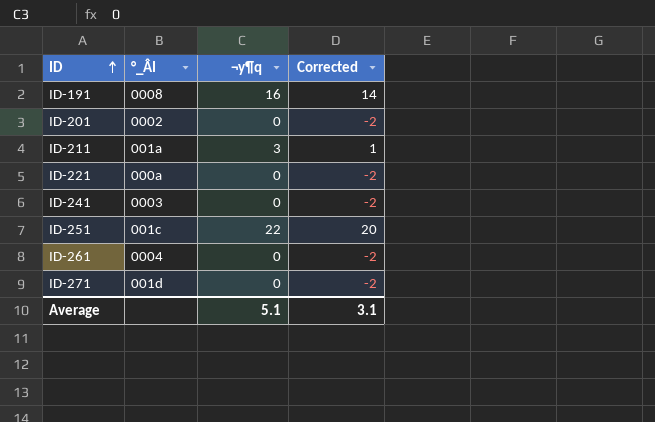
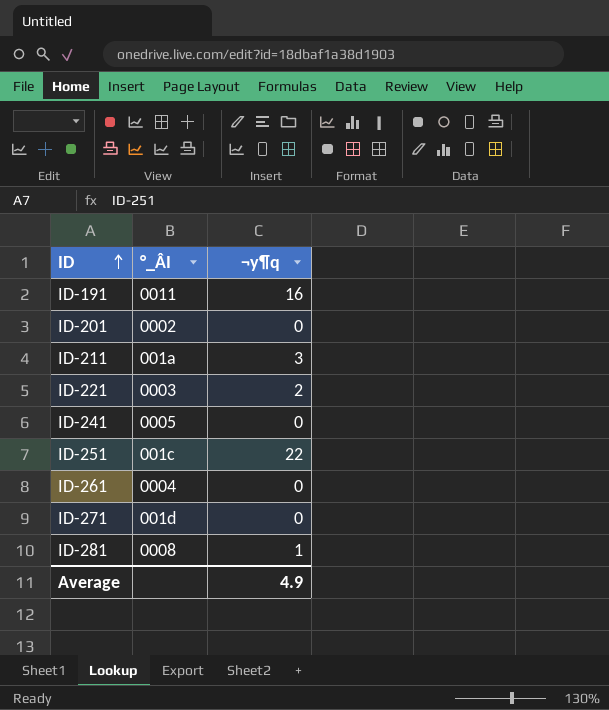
column Corrected | formula: [¬y¶q] - 2 -> none
ID-191 | °_ÂI: 0008 -> 0011
ID-221 | °_ÂI: 000a -> 0003
ID-221 | ¬y¶q: 0 -> 2
ID-241 | °_ÂI: 0003 -> 0005
row ID-281: none -> 0008 | 1
Average | ¬y¶q: 5.1 -> 4.9

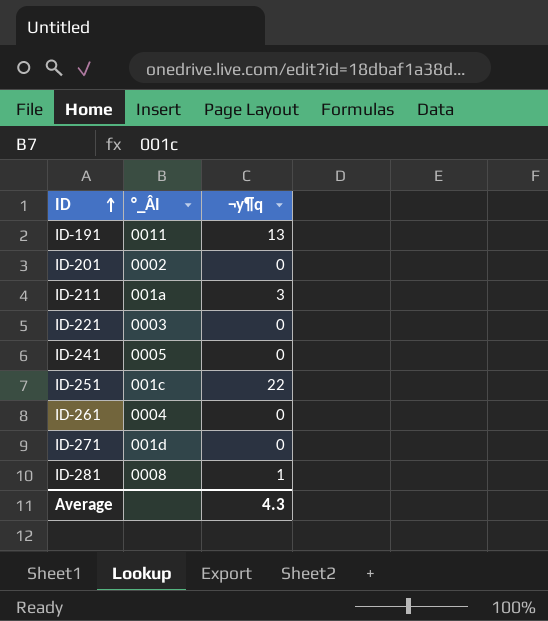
ID-191 | ¬y¶q: 16 -> 13
ID-221 | ¬y¶q: 2 -> 0
Average | ¬y¶q: 4.9 -> 4.3

